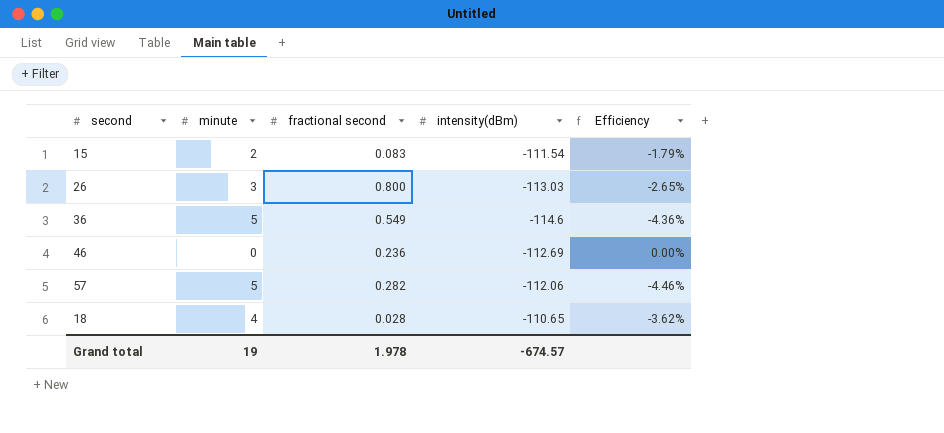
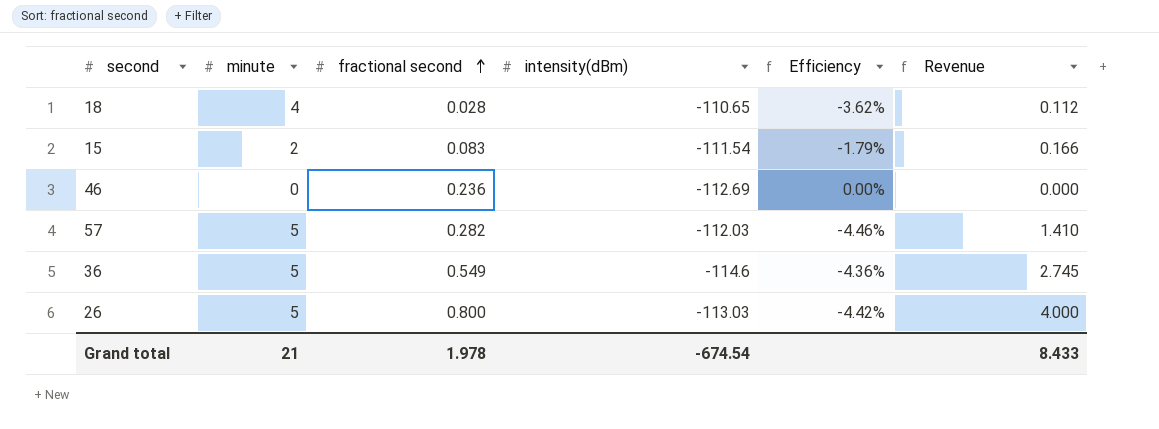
row order: none -> fractional second ascending
column Revenue | formula: none -> [minute] * [fractional second]
57 | intensity(dBm): -112.06 -> -112.03
26 | minute: 3 -> 5
26 | Efficiency: -2.65% -> -4.42%
Grand total | minute: 19 -> 21
Grand total | intensity(dBm): -674.57 -> -674.54

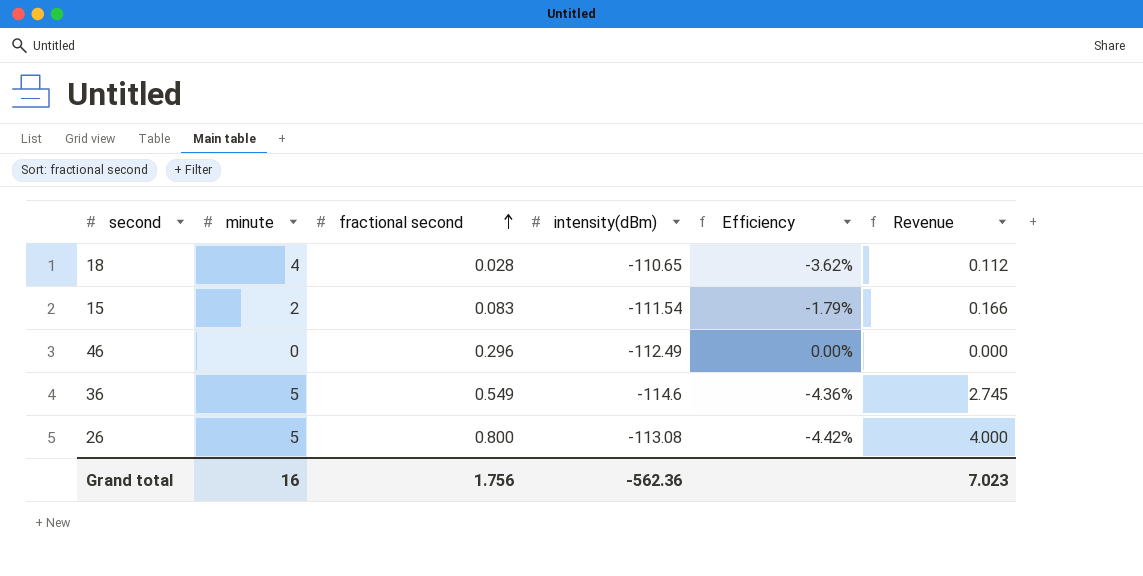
row 57: 5 | 0.282 | -112.03 | -4.46% | 1.410 -> none
46 | fractional second: 0.236 -> 0.296
46 | intensity(dBm): -112.69 -> -112.49
26 | intensity(dBm): -113.03 -> -113.08
Grand total | minute: 21 -> 16
Grand total | fractional second: 1.978 -> 1.756
Grand total | intensity(dBm): -674.54 -> -562.36
Grand total | Revenue: 8.433 -> 7.023

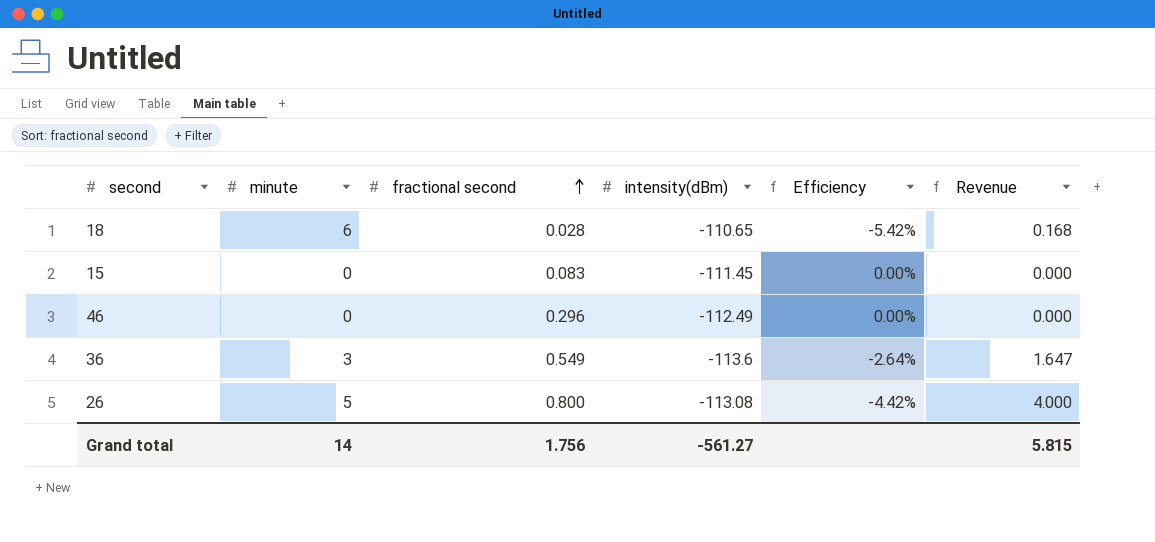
18 | minute: 4 -> 6
18 | Efficiency: -3.62% -> -5.42%
18 | Revenue: 0.112 -> 0.168
15 | minute: 2 -> 0
15 | intensity(dBm): -111.54 -> -111.45
15 | Efficiency: -1.79% -> 0.00%
15 | Revenue: 0.166 -> 0.000
36 | minute: 5 -> 3
36 | intensity(dBm): -114.6 -> -113.6
36 | Efficiency: -4.36% -> -2.64%
36 | Revenue: 2.745 -> 1.647
Grand total | minute: 16 -> 14
Grand total | intensity(dBm): -562.36 -> -561.27
Grand total | Revenue: 7.023 -> 5.815

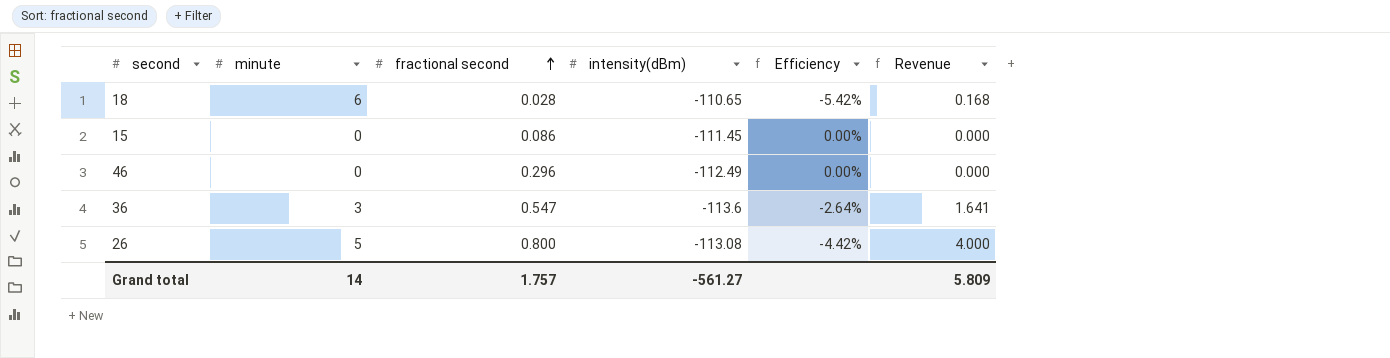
15 | fractional second: 0.083 -> 0.086
36 | fractional second: 0.549 -> 0.547
36 | Revenue: 1.647 -> 1.641
Grand total | fractional second: 1.756 -> 1.757
Grand total | Revenue: 5.815 -> 5.809

